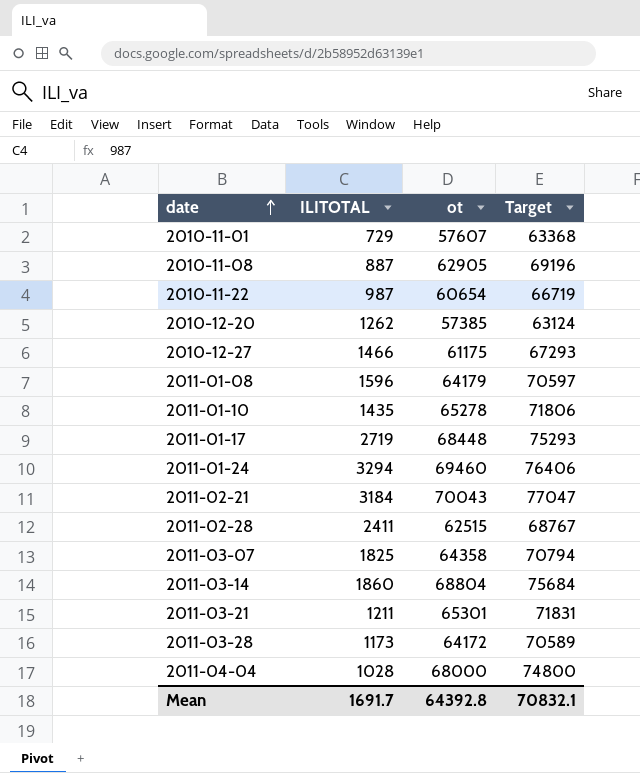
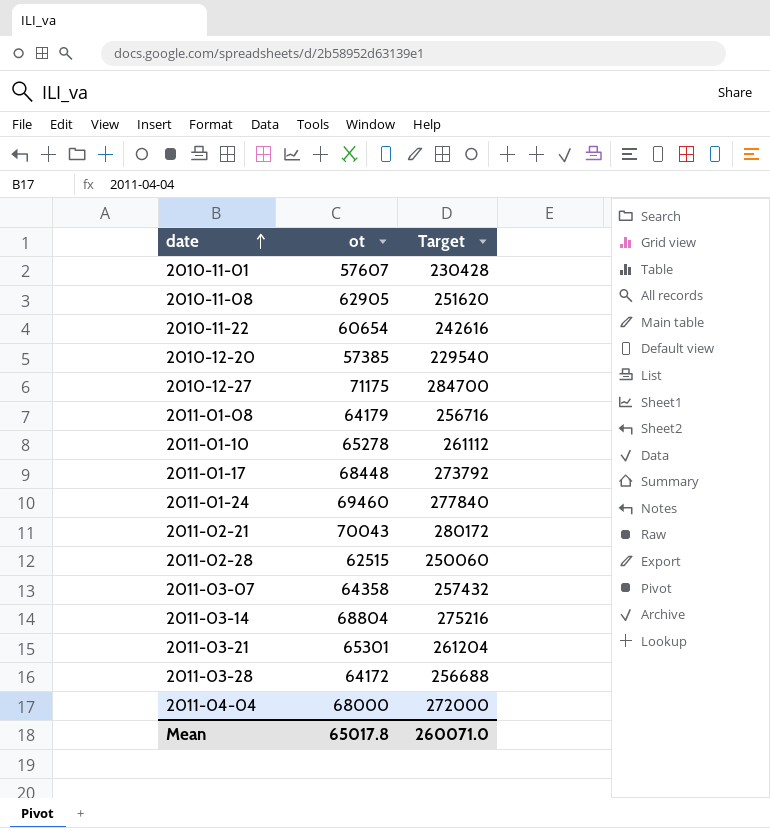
column ILITOTAL | position: 2 -> none
column Target | formula: [ot] * 1.1 -> [ot] * 4
2010-12-27 | ot: 61175 -> 71175
Mean | ot: 64392.8 -> 65017.8
Mean | Target: 70832.1 -> 260071.0

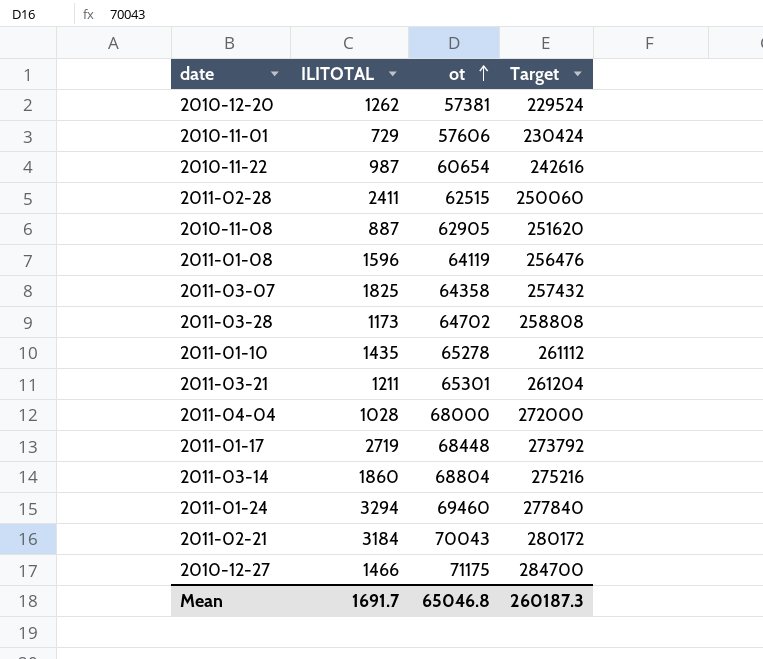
row order: date ascending -> ot ascending
column ILITOTAL | position: none -> 2
2010-12-20 | ot: 57385 -> 57381
2010-12-20 | Target: 229540 -> 229524
2010-11-01 | ot: 57607 -> 57606
2010-11-01 | Target: 230428 -> 230424
2011-01-08 | ot: 64179 -> 64119
2011-01-08 | Target: 256716 -> 256476
2011-03-28 | ot: 64172 -> 64702
2011-03-28 | Target: 256688 -> 258808
Mean | ot: 65017.8 -> 65046.8
Mean | Target: 260071.0 -> 260187.3

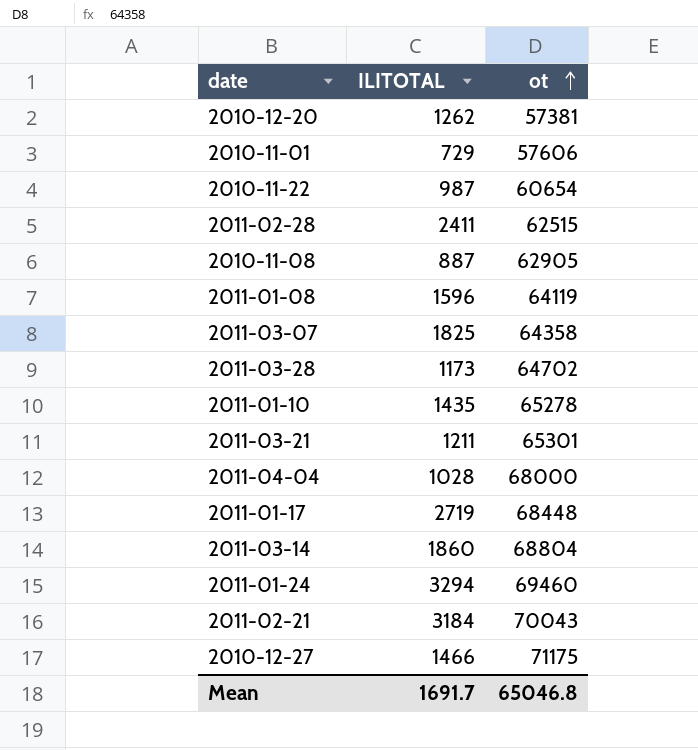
column Target | formula: [ot] * 4 -> none

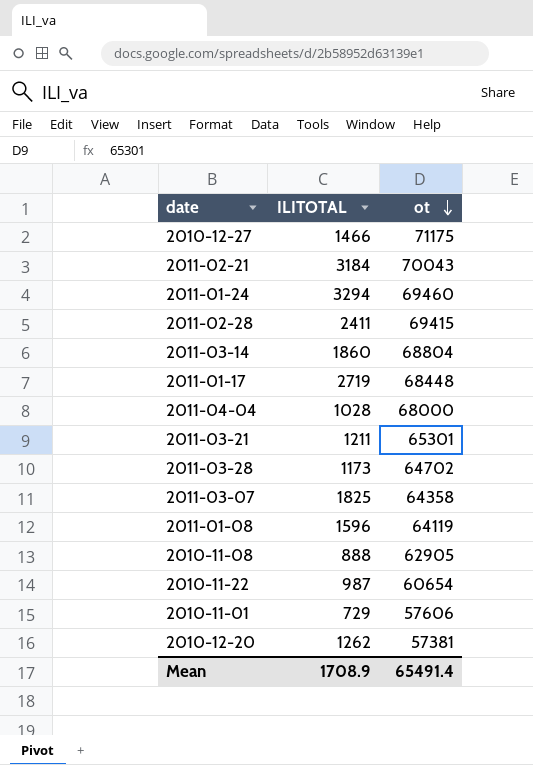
row order: ot ascending -> ot descending
row 2011-01-10: 1435 | 65278 -> none
2011-02-28 | ot: 62515 -> 69415
2010-11-08 | ILITOTAL: 887 -> 888
Mean | ILITOTAL: 1691.7 -> 1708.9
Mean | ot: 65046.8 -> 65491.4

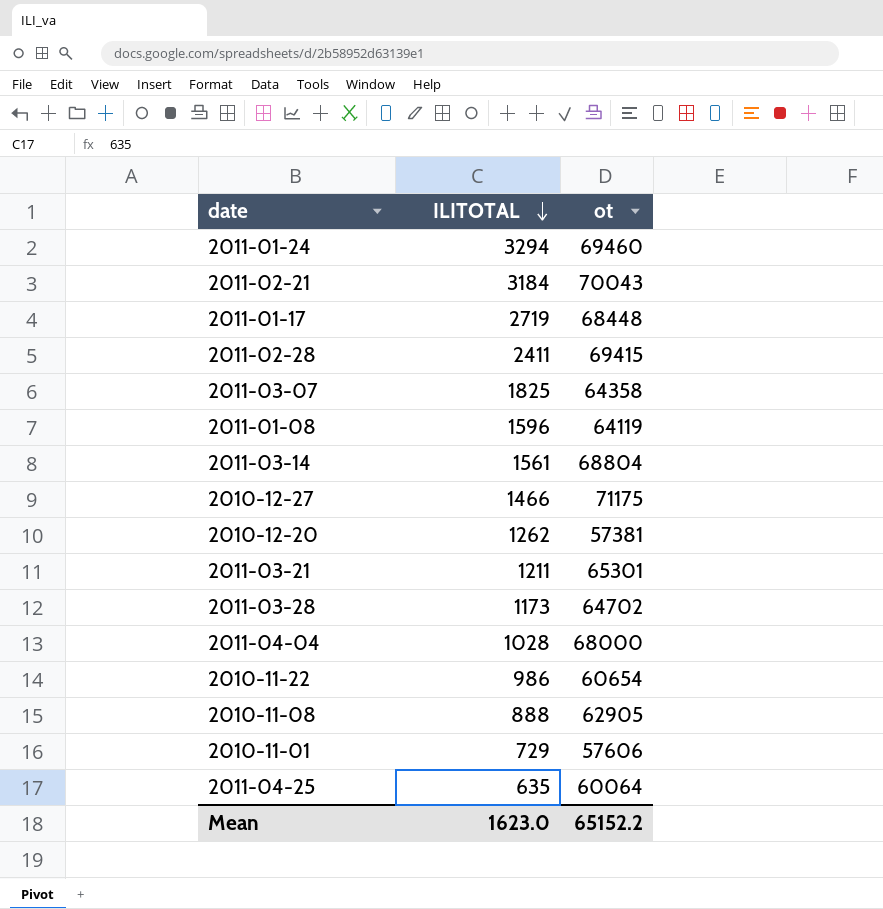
row order: ot descending -> ILITOTAL descending
2011-03-14 | ILITOTAL: 1860 -> 1561
2010-11-22 | ILITOTAL: 987 -> 986
row 2011-04-25: none -> 635 | 60064
Mean | ILITOTAL: 1708.9 -> 1623.0
Mean | ot: 65491.4 -> 65152.2

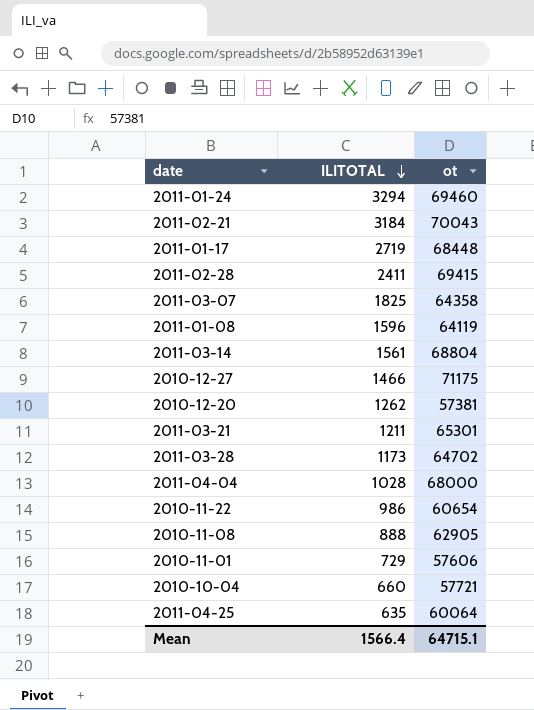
row 2010-10-04: none -> 660 | 57721
Mean | ILITOTAL: 1623.0 -> 1566.4
Mean | ot: 65152.2 -> 64715.1

